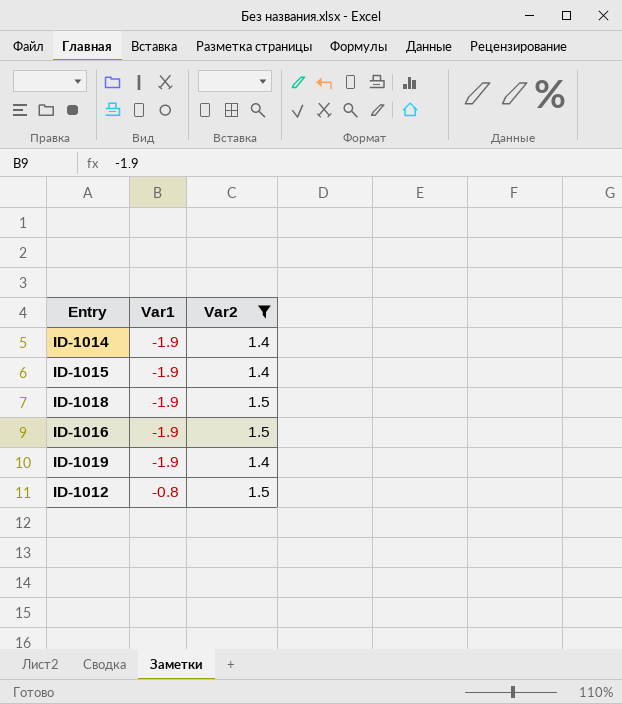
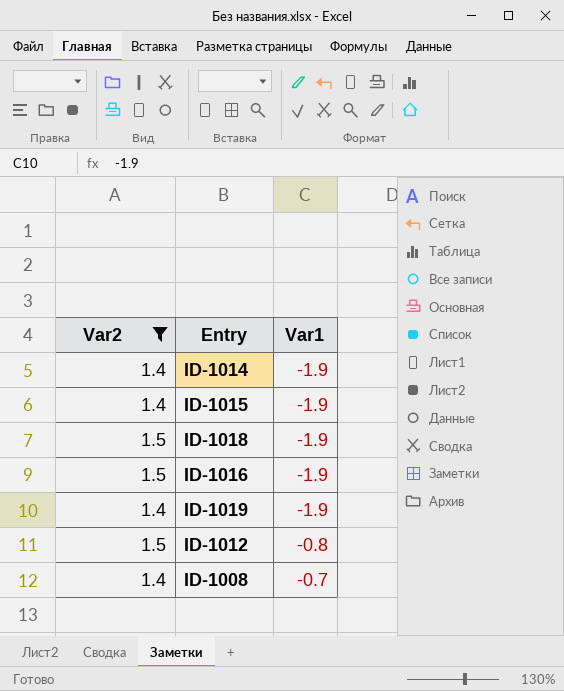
column Var2 | position: 3 -> 1
row ID-1008: none -> 1.4 | -0.7

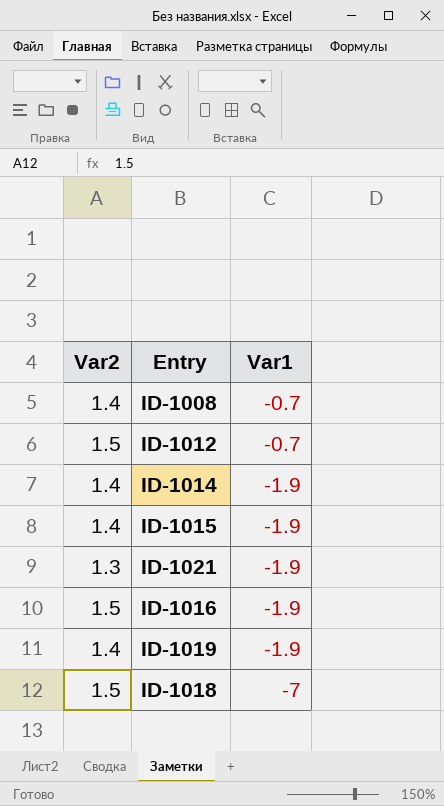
filter: Var2 != 1.3 -> none
row order: Var1 ascending -> Var1 descending
ID-1012 | Var1: -0.8 -> -0.7
ID-1018 | Var1: -1.9 -> -7

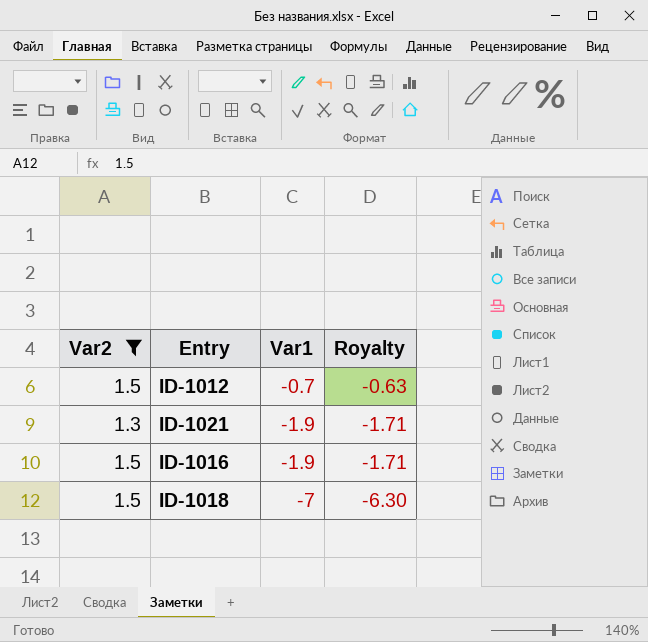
filter: none -> Var2 != 1.4
column Royalty | formula: none -> [Var1] * 0.9

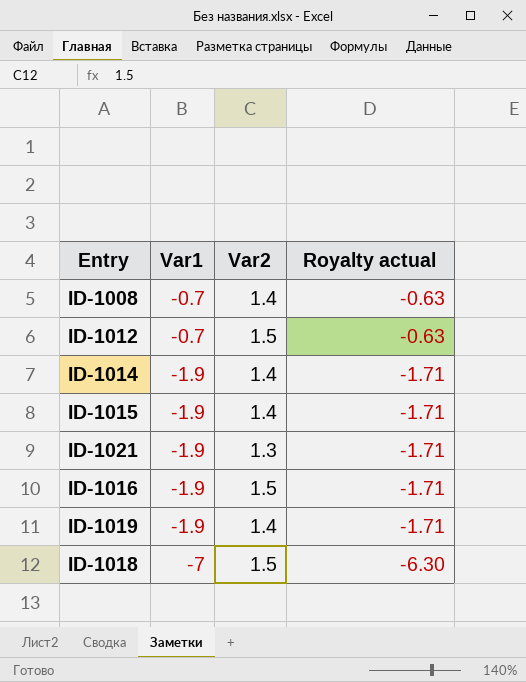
filter: Var2 != 1.4 -> none
column Var2 | position: 1 -> 3
column name: Royalty -> Royalty actual

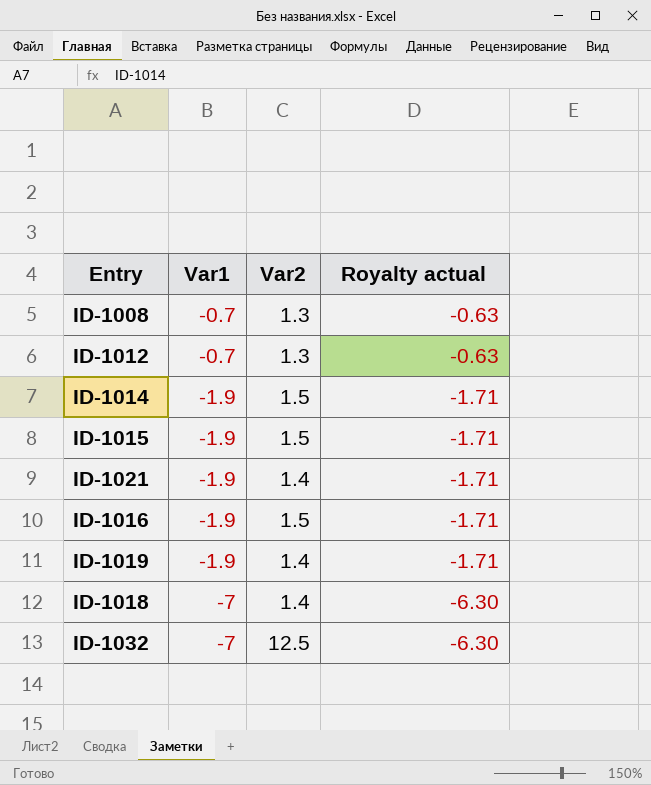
ID-1008 | Var2: 1.4 -> 1.3
ID-1012 | Var2: 1.5 -> 1.3
ID-1014 | Var2: 1.4 -> 1.5
ID-1015 | Var2: 1.4 -> 1.5
ID-1021 | Var2: 1.3 -> 1.4
ID-1018 | Var2: 1.5 -> 1.4
row ID-1032: none -> -7 | 12.5 | -6.30

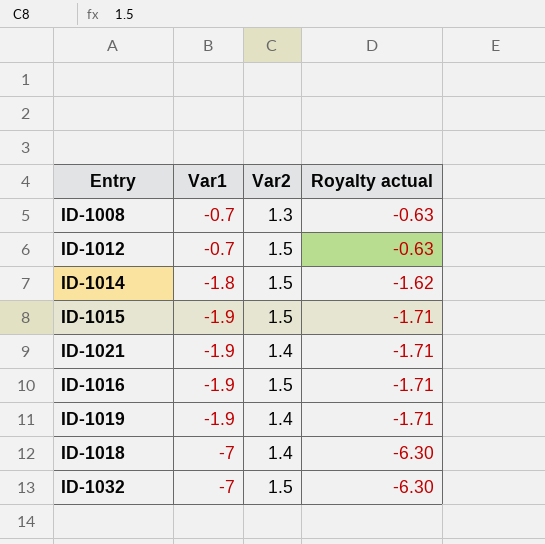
ID-1012 | Var2: 1.3 -> 1.5
ID-1014 | Var1: -1.9 -> -1.8
ID-1014 | Royalty actual: -1.71 -> -1.62
ID-1032 | Var2: 12.5 -> 1.5

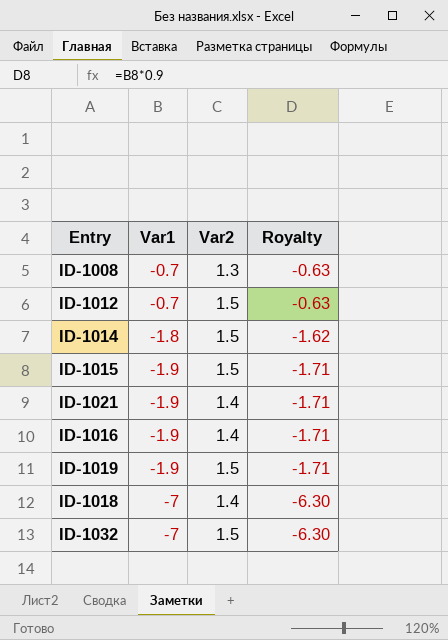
column name: Royalty actual -> Royalty
ID-1016 | Var2: 1.5 -> 1.4
ID-1019 | Var2: 1.4 -> 1.5

